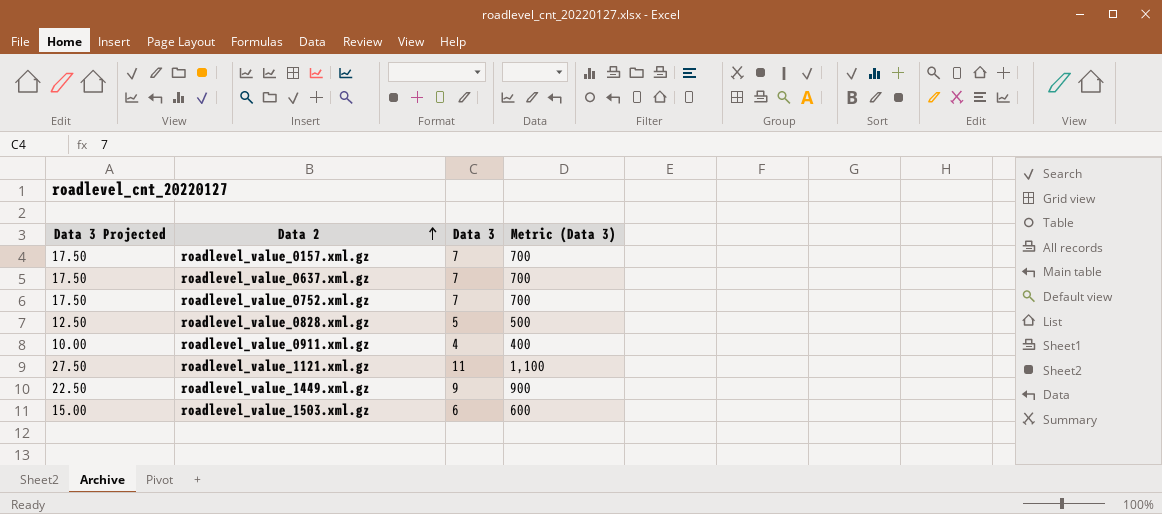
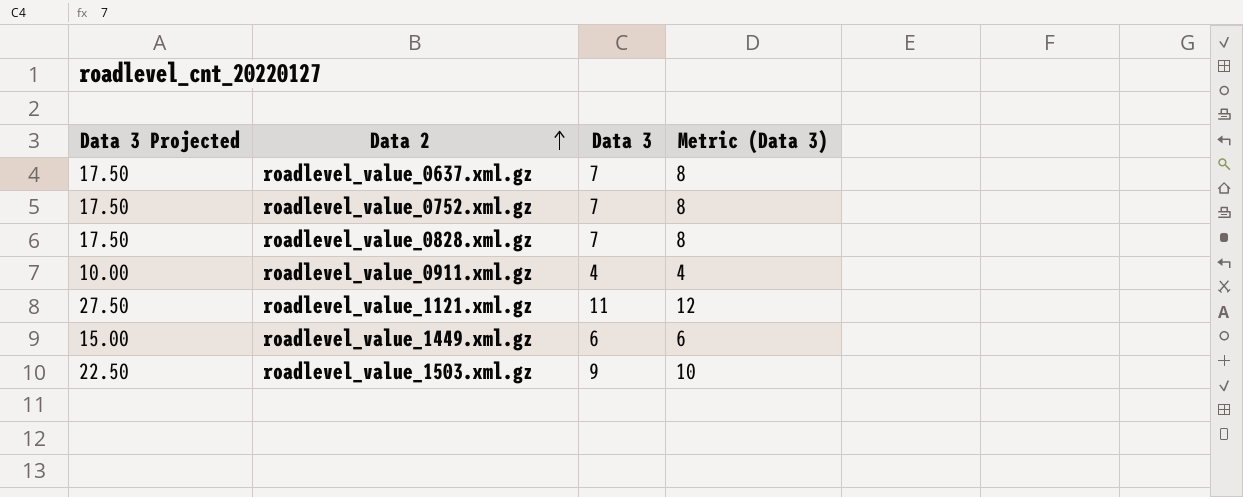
column Metric (Data 3) | formula: [Data 3] * 100 -> [Data 3] * 1.08
row roadlevel_value_0157.xml.gz: 17.50 | 7 | 700 -> none
roadlevel_value_0828.xml.gz | Data 3 Projected: 12.50 -> 17.50
roadlevel_value_0828.xml.gz | Data 3: 5 -> 7
roadlevel_value_1449.xml.gz | Data 3 Projected: 22.50 -> 15.00
roadlevel_value_1449.xml.gz | Data 3: 9 -> 6
roadlevel_value_1503.xml.gz | Data 3 Projected: 15.00 -> 22.50
roadlevel_value_1503.xml.gz | Data 3: 6 -> 9

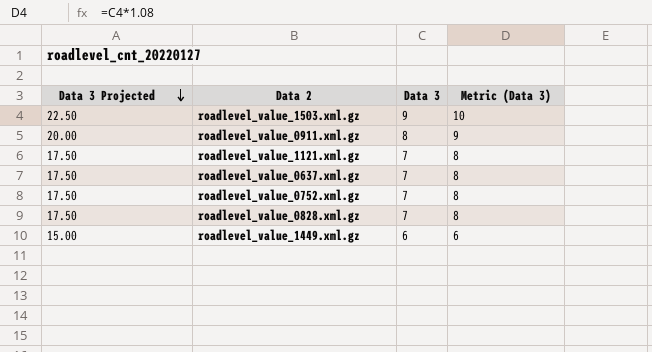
row order: Data 2 ascending -> Data 3 Projected descending
roadlevel_value_0911.xml.gz | Data 3 Projected: 10.00 -> 20.00
roadlevel_value_0911.xml.gz | Data 3: 4 -> 8
roadlevel_value_0911.xml.gz | Metric (Data 3): 4 -> 9
roadlevel_value_1121.xml.gz | Data 3 Projected: 27.50 -> 17.50
roadlevel_value_1121.xml.gz | Data 3: 11 -> 7
roadlevel_value_1121.xml.gz | Metric (Data 3): 12 -> 8

